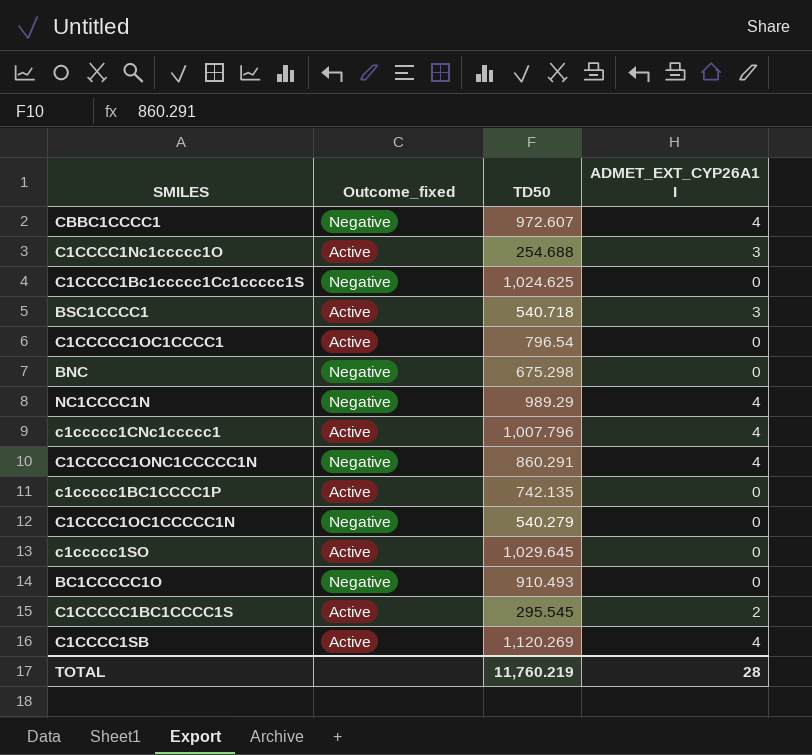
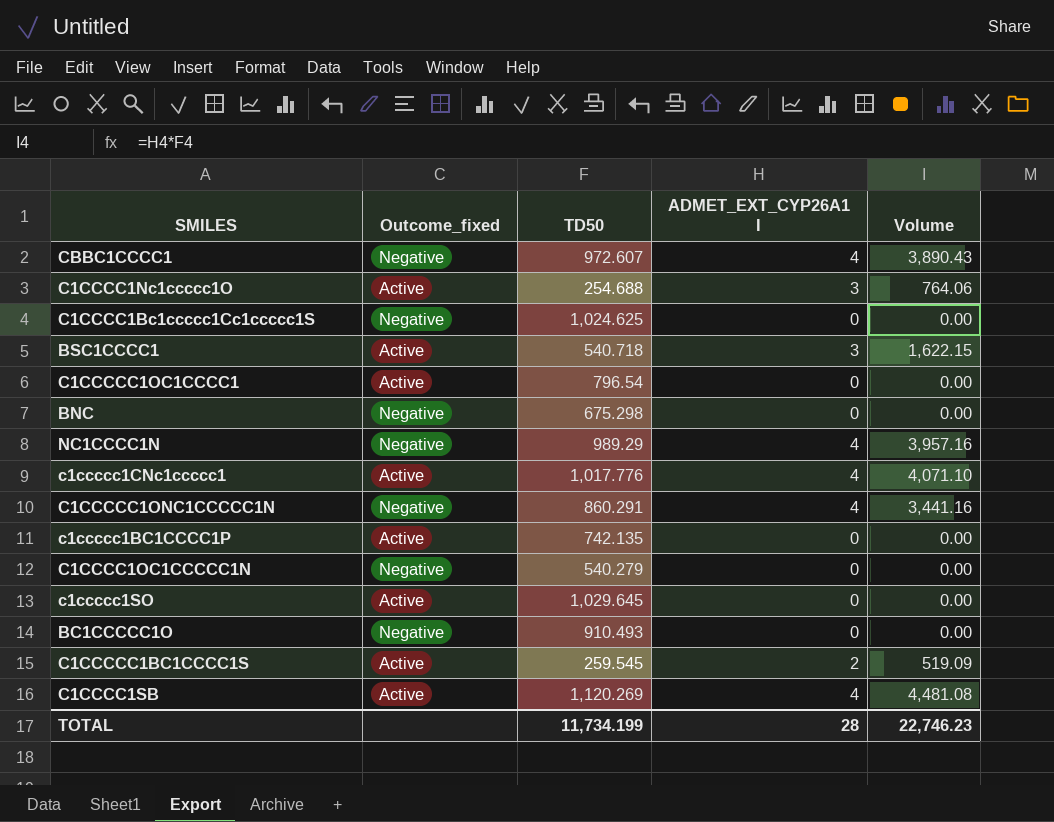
column Volume | formula: none -> [TD50] * [ADMET_EXT_CYP26A1 I]
c1ccccc1CNc1ccccc1 | TD50: 1,007.796 -> 1,017.776
C1CCCCC1BC1CCCC1S | TD50: 295.545 -> 259.545
TOTAL | TD50: 11,760.219 -> 11,734.199

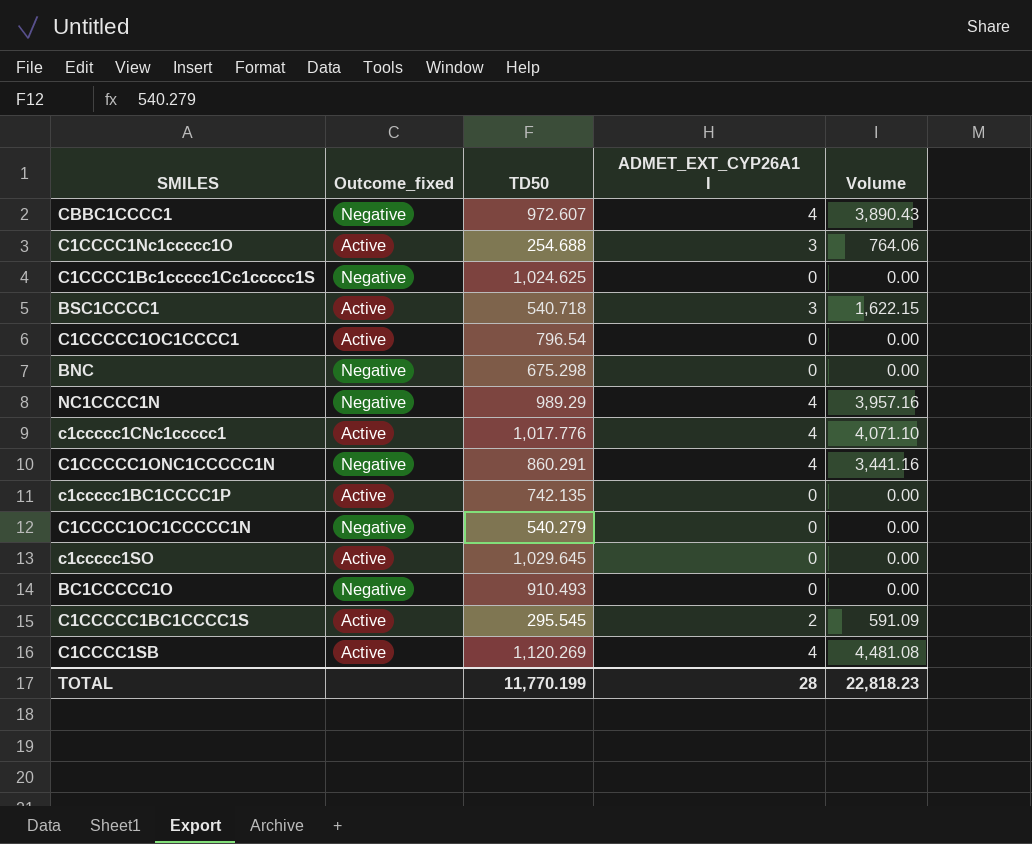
C1CCCCC1BC1CCCC1S | TD50: 259.545 -> 295.545
C1CCCCC1BC1CCCC1S | Volume: 519.09 -> 591.09
TOTAL | TD50: 11,734.199 -> 11,770.199
TOTAL | Volume: 22,746.23 -> 22,818.23

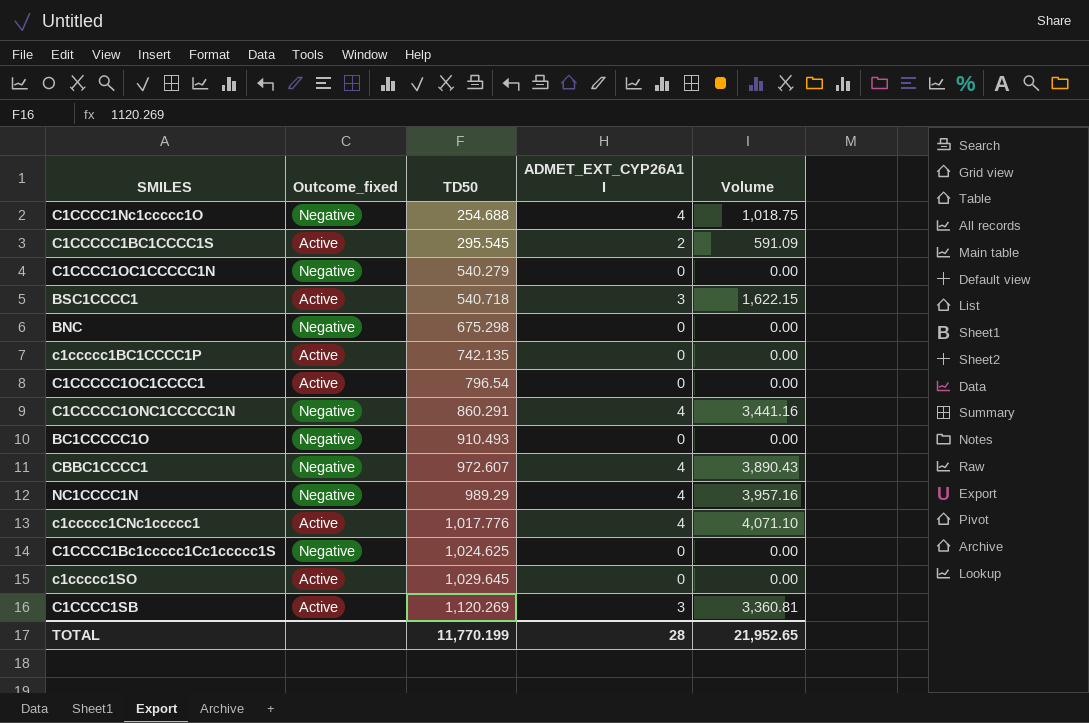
row order: none -> TD50 ascending
C1CCCC1Nc1ccccc1O | Outcome_fixed: Active -> Negative
C1CCCC1Nc1ccccc1O | ADMET_EXT_CYP26A1 I: 3 -> 4
C1CCCC1Nc1ccccc1O | Volume: 764.06 -> 1,018.75
C1CCCC1SB | ADMET_EXT_CYP26A1 I: 4 -> 3
C1CCCC1SB | Volume: 4,481.08 -> 3,360.81
TOTAL | Volume: 22,818.23 -> 21,952.65

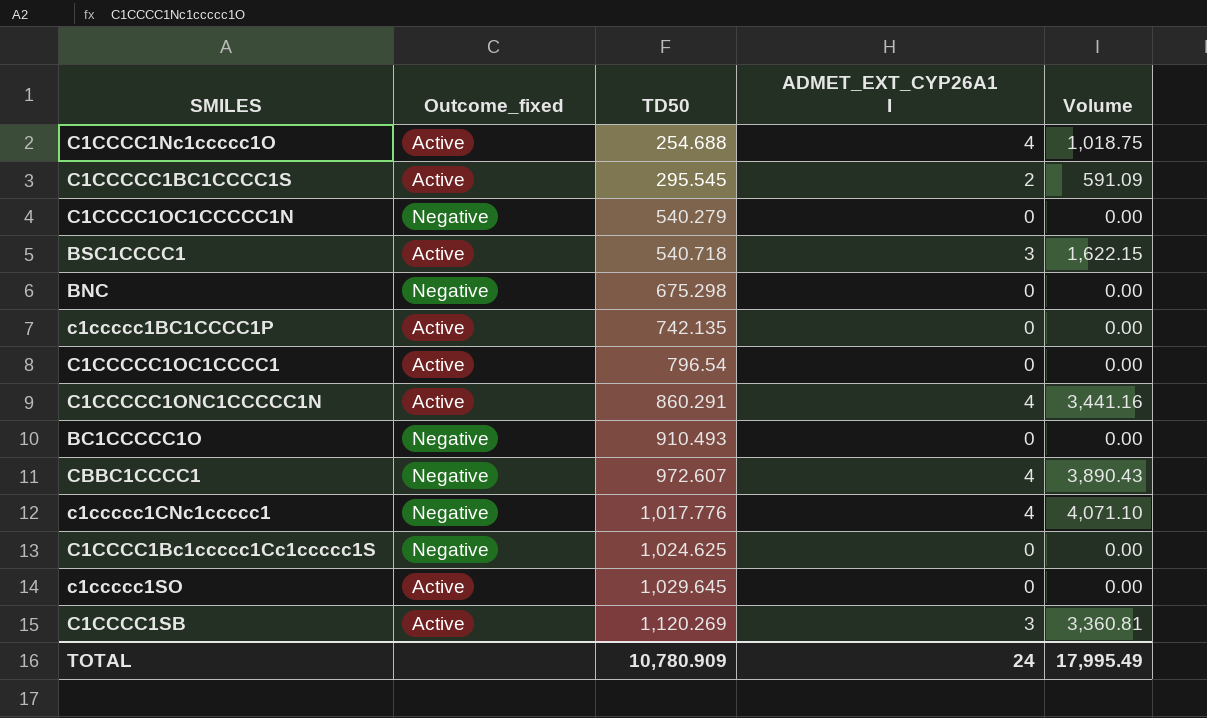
row NC1CCCC1N: Negative | 989.29 | 4 | 3,957.16 -> none
C1CCCC1Nc1ccccc1O | Outcome_fixed: Negative -> Active
C1CCCCC1ONC1CCCCC1N | Outcome_fixed: Negative -> Active
c1ccccc1CNc1ccccc1 | Outcome_fixed: Active -> Negative
TOTAL | TD50: 11,770.199 -> 10,780.909
TOTAL | ADMET_EXT_CYP26A1 I: 28 -> 24
TOTAL | Volume: 21,952.65 -> 17,995.49

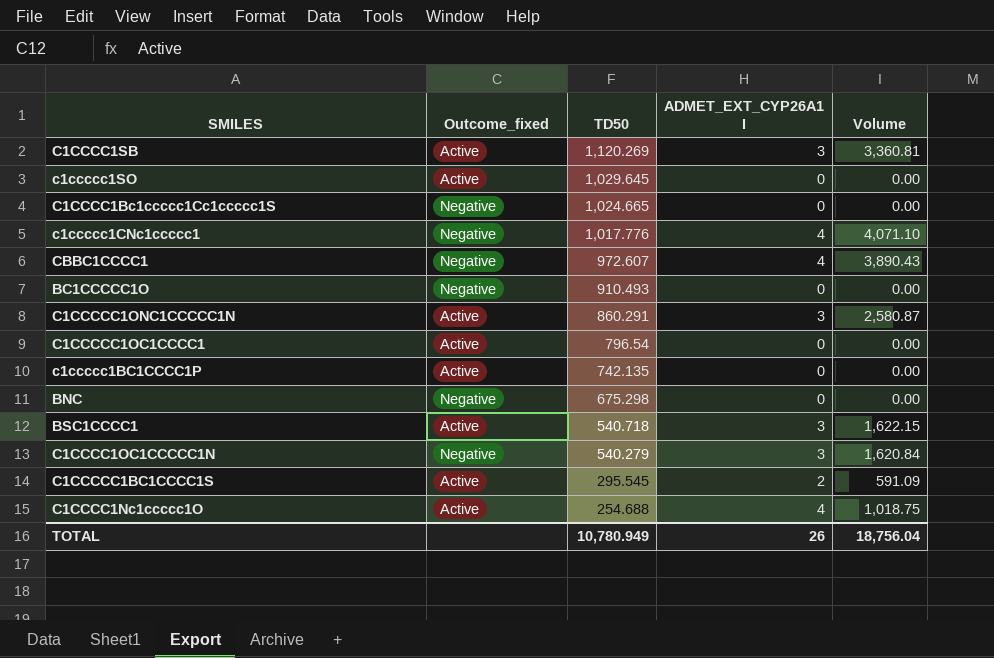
row order: TD50 ascending -> TD50 descending
C1CCCC1Bc1ccccc1Cc1ccccc1S | TD50: 1,024.625 -> 1,024.665
C1CCCCC1ONC1CCCCC1N | ADMET_EXT_CYP26A1 I: 4 -> 3
C1CCCCC1ONC1CCCCC1N | Volume: 3,441.16 -> 2,580.87
C1CCCC1OC1CCCCC1N | ADMET_EXT_CYP26A1 I: 0 -> 3
C1CCCC1OC1CCCCC1N | Volume: 0.00 -> 1,620.84
TOTAL | TD50: 10,780.909 -> 10,780.949
TOTAL | ADMET_EXT_CYP26A1 I: 24 -> 26
TOTAL | Volume: 17,995.49 -> 18,756.04

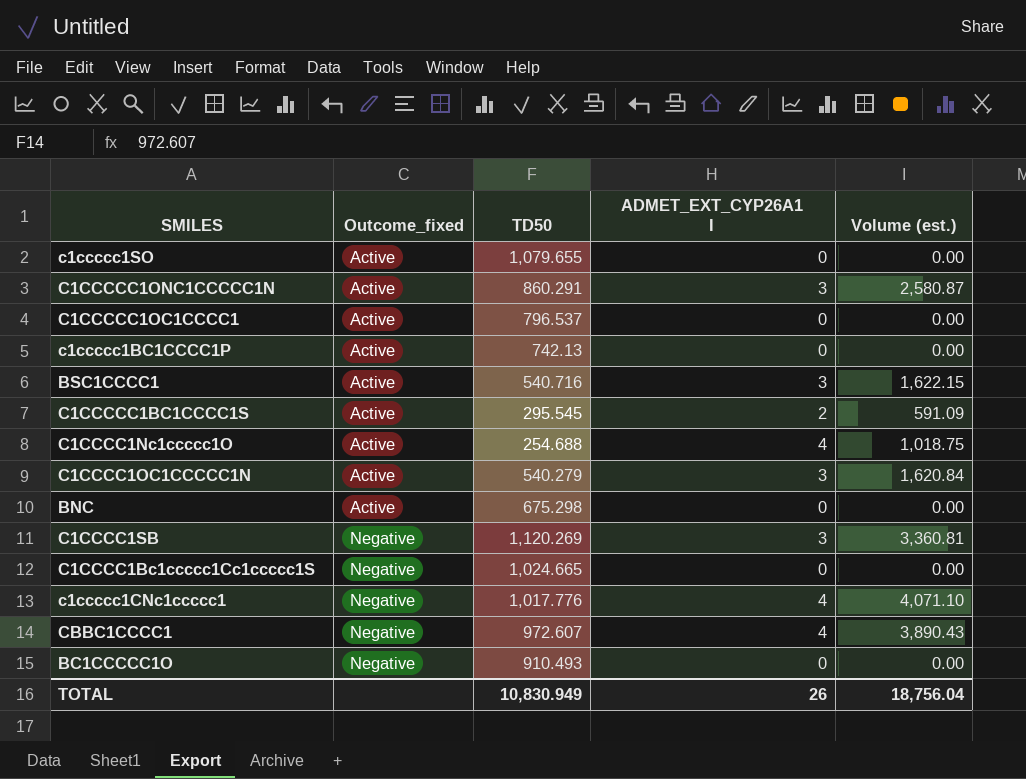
row order: TD50 descending -> Outcome_fixed ascending
column name: Volume -> Volume (est.)
c1ccccc1SO | TD50: 1,029.645 -> 1,079.655
C1CCCCC1OC1CCCC1 | TD50: 796.54 -> 796.537
c1ccccc1BC1CCCC1P | TD50: 742.135 -> 742.13
BSC1CCCC1 | TD50: 540.718 -> 540.716
C1CCCC1OC1CCCCC1N | Outcome_fixed: Negative -> Active
BNC | Outcome_fixed: Negative -> Active
C1CCCC1SB | Outcome_fixed: Active -> Negative
TOTAL | TD50: 10,780.949 -> 10,830.949

